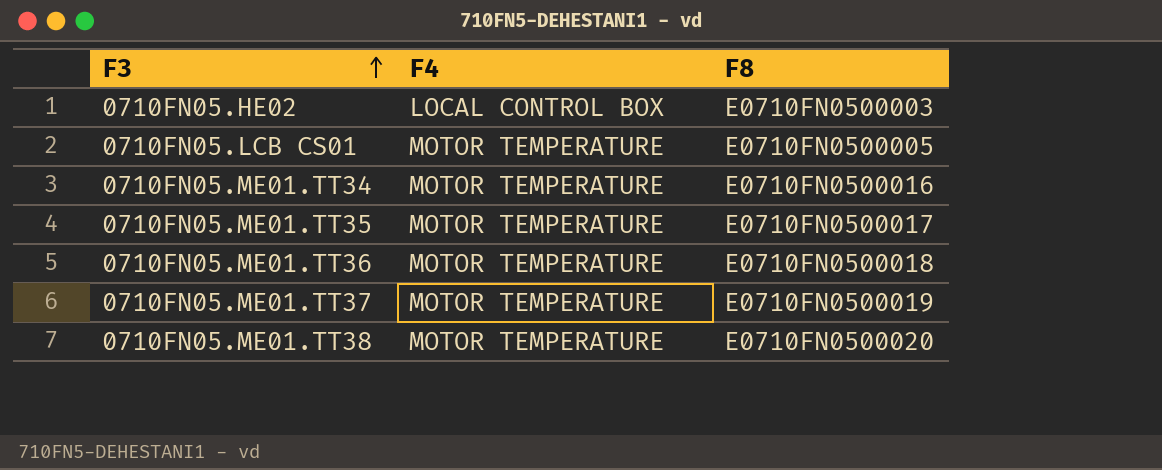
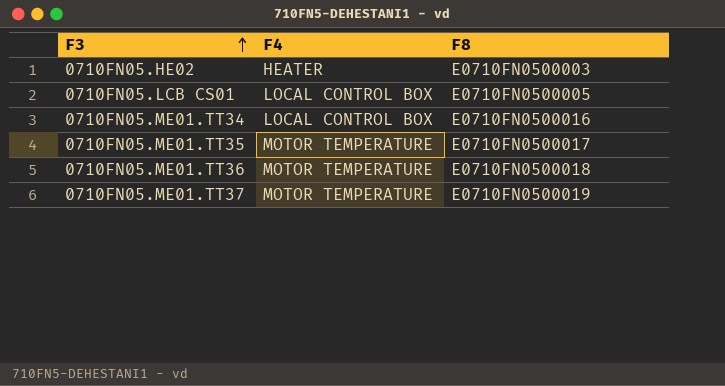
row 0710FN05.ME01.TT38: MOTOR TEMPERATURE | E0710FN0500020 -> none
0710FN05.HE02 | F4: LOCAL CONTROL BOX -> HEATER
0710FN05.LCB CS01 | F4: MOTOR TEMPERATURE -> LOCAL CONTROL BOX
0710FN05.ME01.TT34 | F4: MOTOR TEMPERATURE -> LOCAL CONTROL BOX

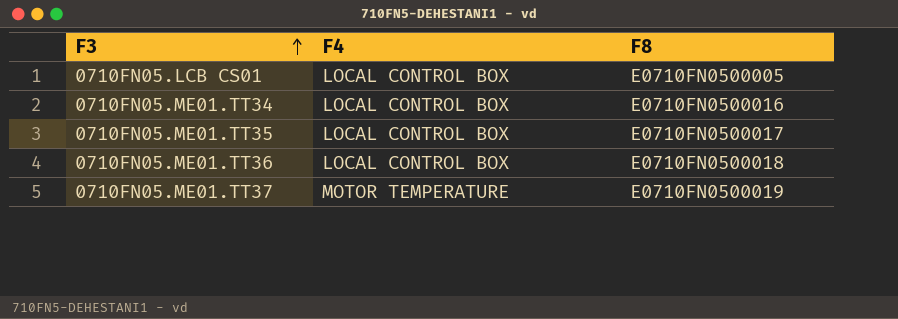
row 0710FN05.HE02: HEATER | E0710FN0500003 -> none
0710FN05.ME01.TT35 | F4: MOTOR TEMPERATURE -> LOCAL CONTROL BOX
0710FN05.ME01.TT36 | F4: MOTOR TEMPERATURE -> LOCAL CONTROL BOX

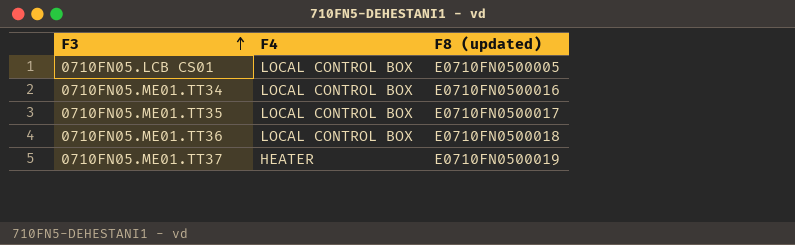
column name: F8 -> F8 (updated)
0710FN05.ME01.TT37 | F4: MOTOR TEMPERATURE -> HEATER

